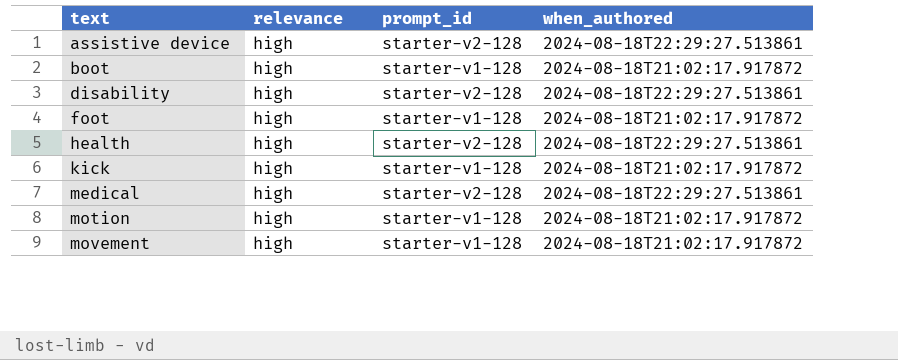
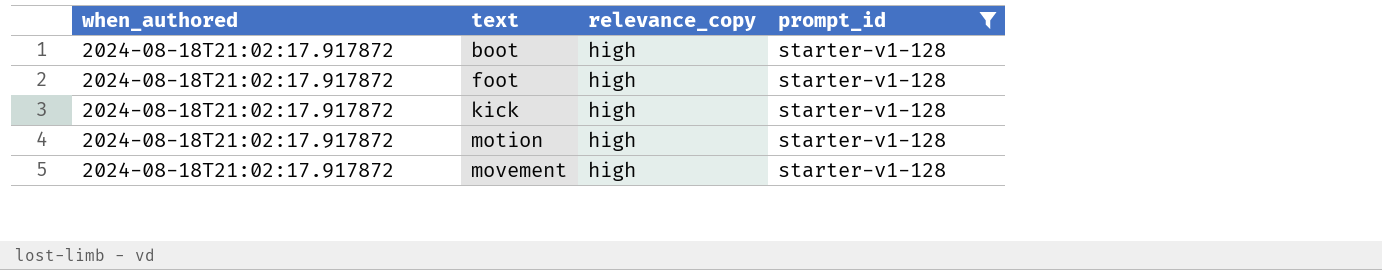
filter: none -> prompt_id = starter-v1-128
column when_authored | position: 4 -> 1
column name: relevance -> relevance_copy

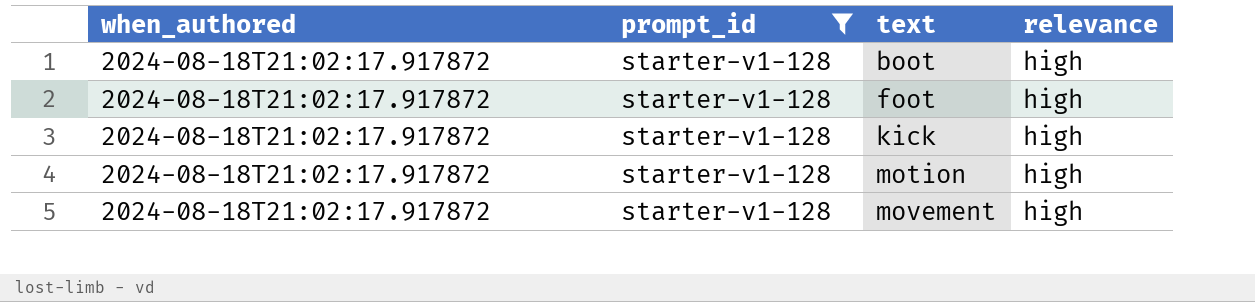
column prompt_id | position: 4 -> 2
column name: relevance_copy -> relevance

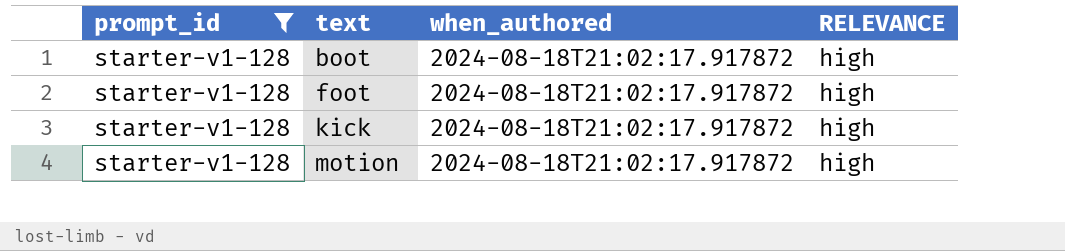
column when_authored | position: 1 -> 3
column name: relevance -> RELEVANCE
row movement: 2024-08-18T21:02:17.917872 | starter-v1-128 | high -> none

